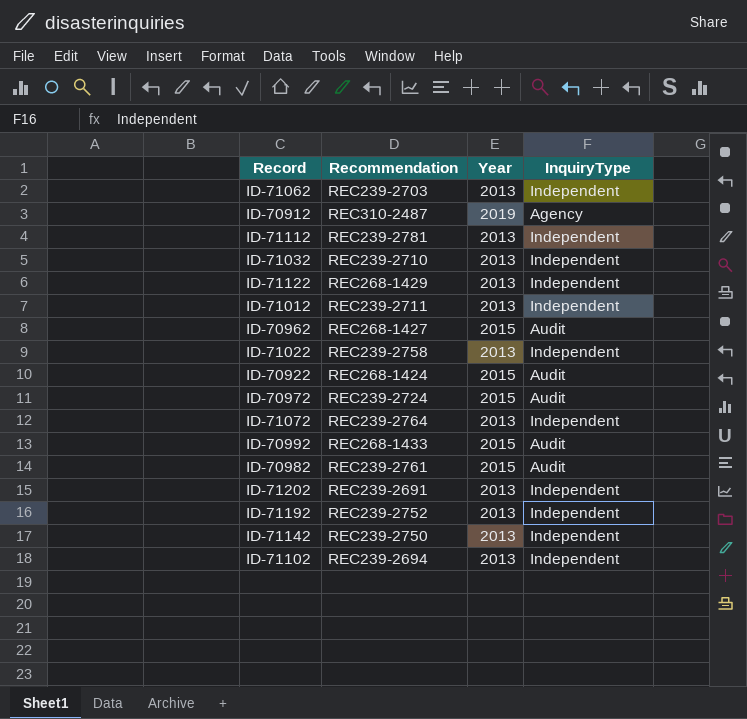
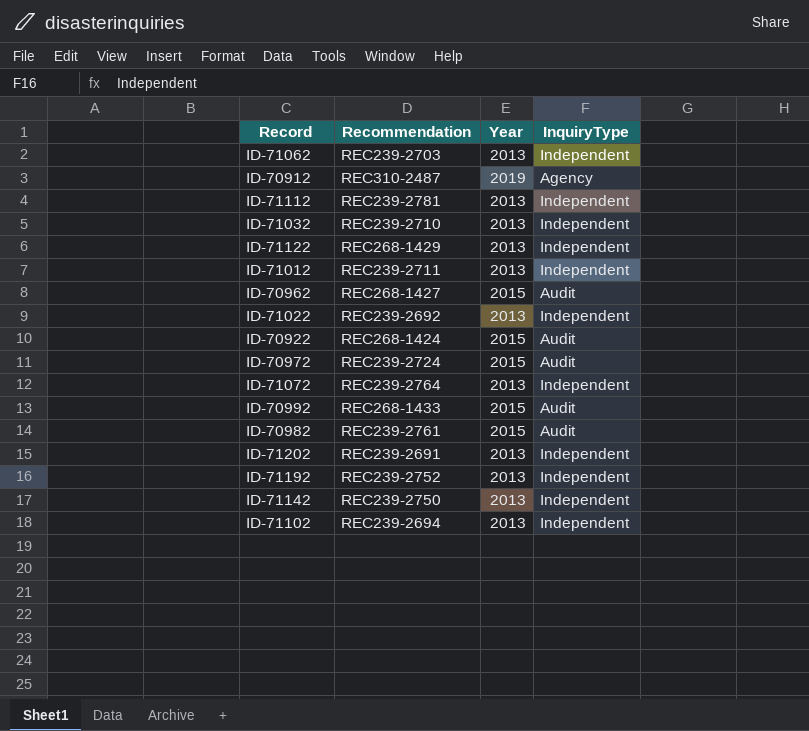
ID-71022 | Recommendation: REC239-2758 -> REC239-2692

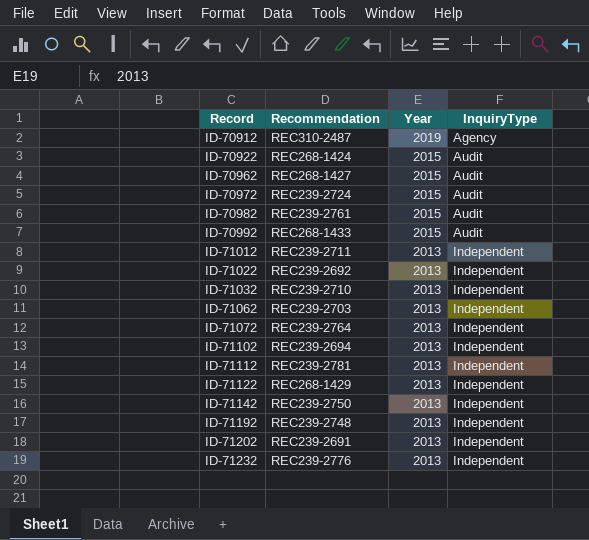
row order: none -> Record ascending
ID-71192 | Recommendation: REC239-2752 -> REC239-2748
row ID-71232: none -> REC239-2776 | 2013 | Independent

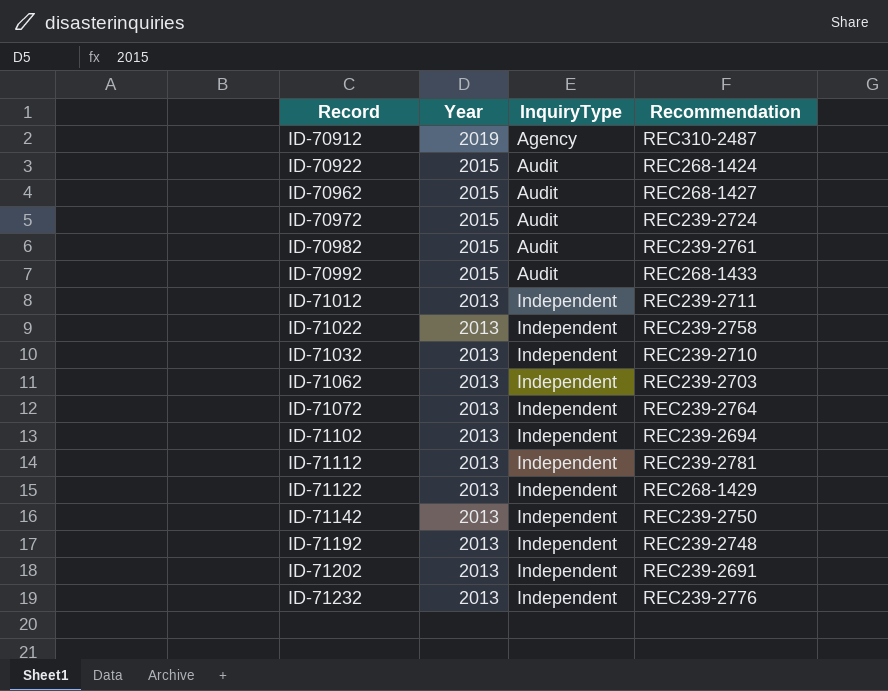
column Recommendation | position: 2 -> 4
ID-71022 | Recommendation: REC239-2692 -> REC239-2758

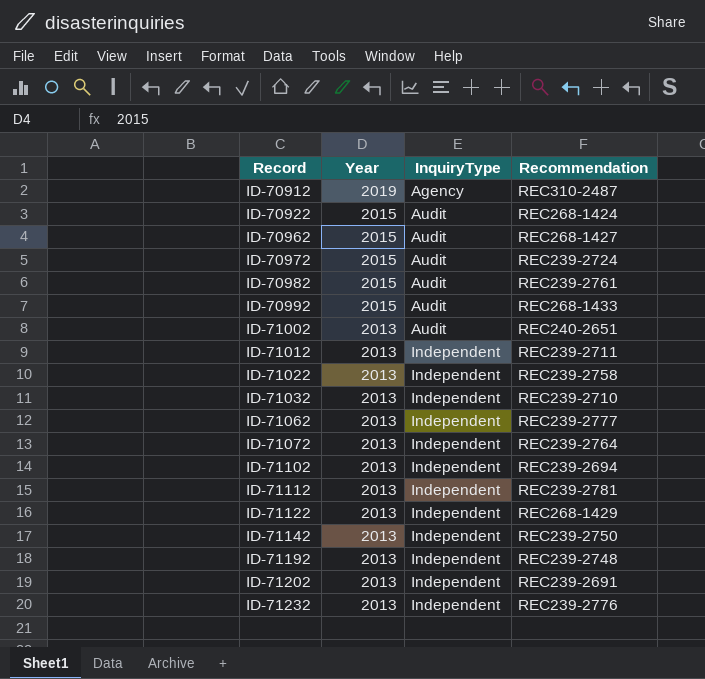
row ID-71002: none -> 2013 | Audit | REC240-2651
ID-71062 | Recommendation: REC239-2703 -> REC239-2777

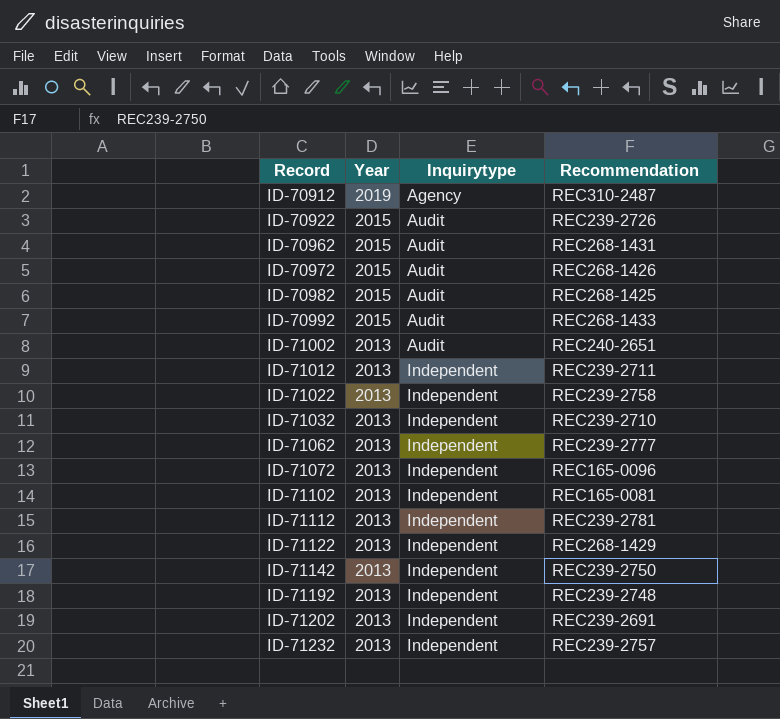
column name: InquiryType -> Inquirytype
ID-70922 | Recommendation: REC268-1424 -> REC239-2726
ID-70962 | Recommendation: REC268-1427 -> REC268-1431
ID-70972 | Recommendation: REC239-2724 -> REC268-1426
ID-70982 | Recommendation: REC239-2761 -> REC268-1425
ID-71072 | Recommendation: REC239-2764 -> REC165-0096
ID-71102 | Recommendation: REC239-2694 -> REC165-0081
ID-71232 | Recommendation: REC239-2776 -> REC239-2757

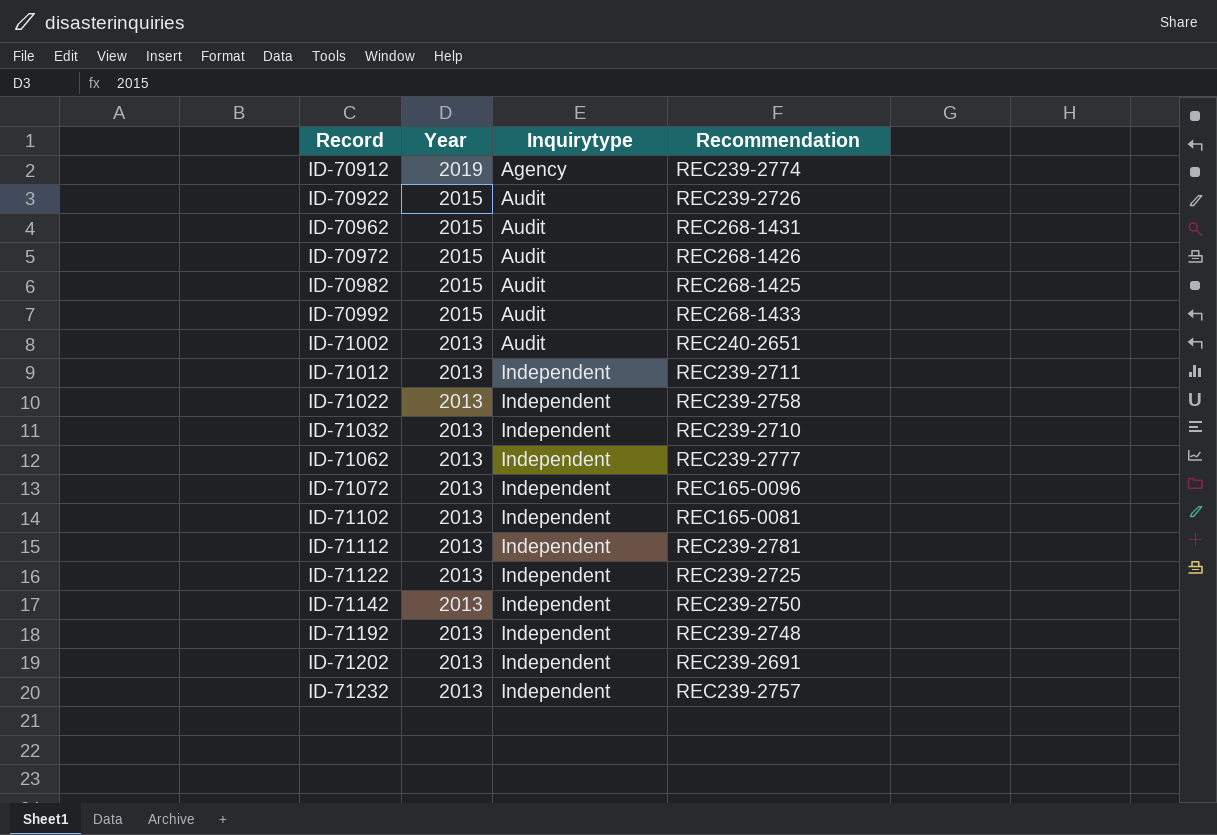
ID-70912 | Recommendation: REC310-2487 -> REC239-2774
ID-71122 | Recommendation: REC268-1429 -> REC239-2725

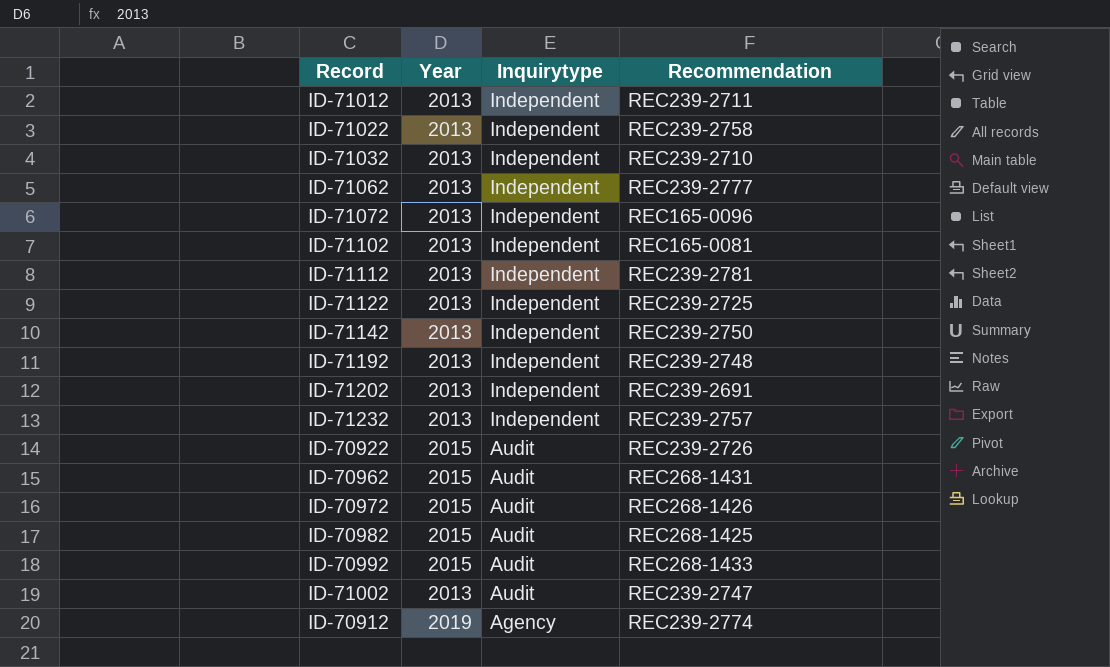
row order: Record ascending -> Inquirytype descending
ID-71002 | Recommendation: REC240-2651 -> REC239-2747

